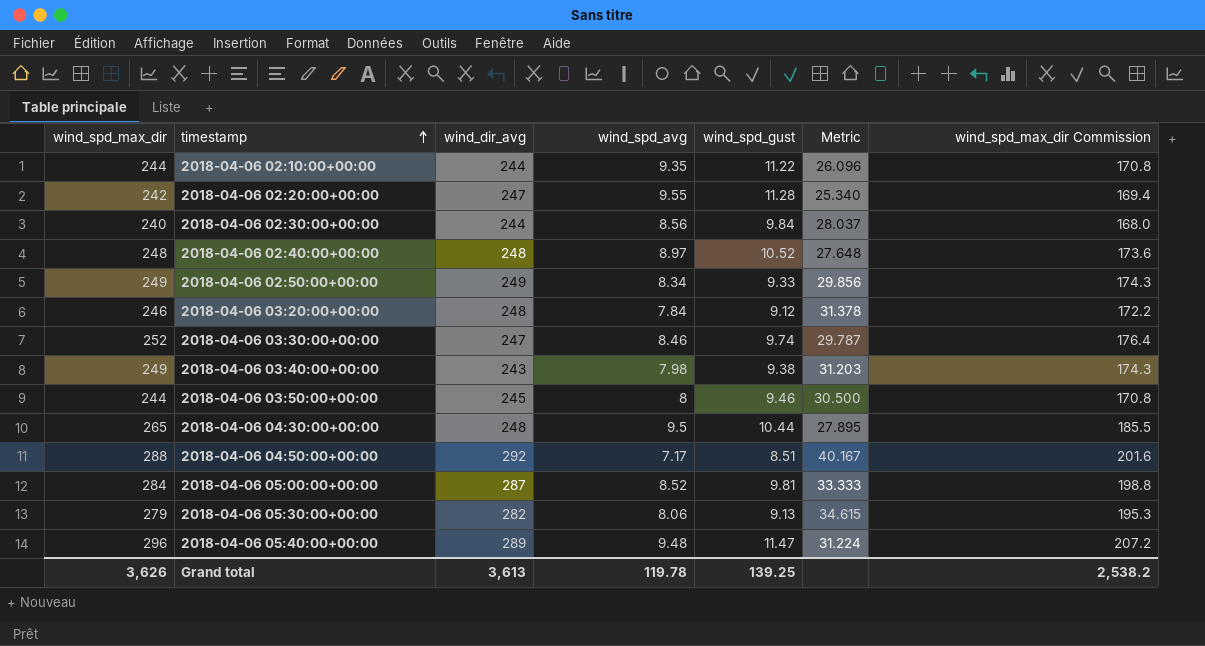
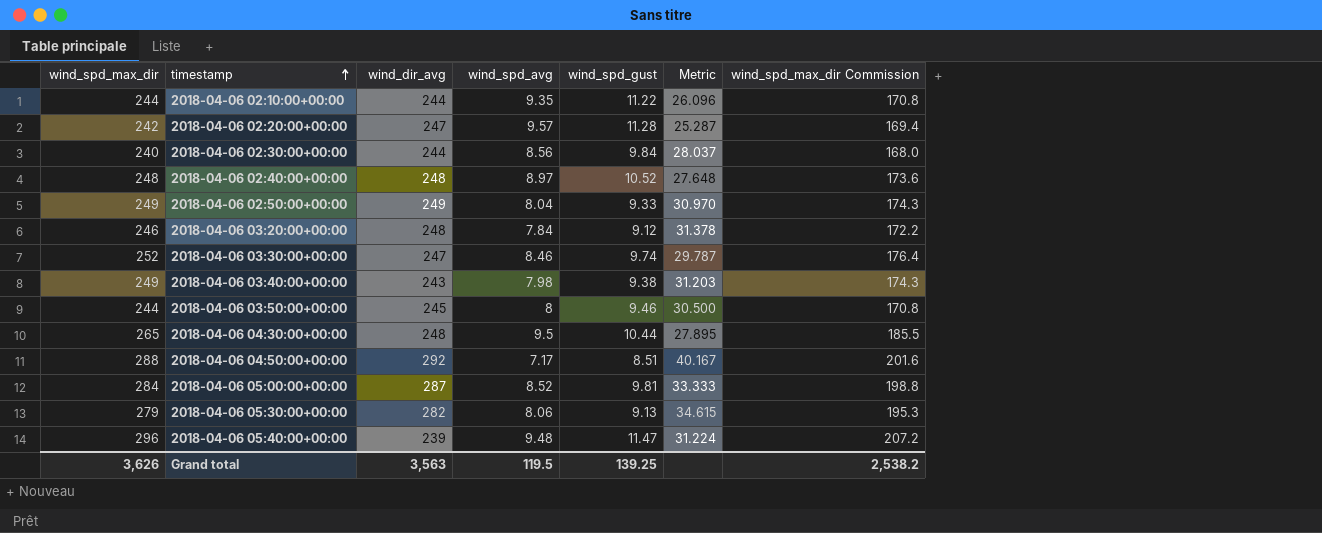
2018-04-06 02:20:00+00:00 | wind_spd_avg: 9.55 -> 9.57
2018-04-06 02:20:00+00:00 | Metric: 25.340 -> 25.287
2018-04-06 02:50:00+00:00 | wind_spd_avg: 8.34 -> 8.04
2018-04-06 02:50:00+00:00 | Metric: 29.856 -> 30.970
2018-04-06 05:40:00+00:00 | wind_dir_avg: 289 -> 239
Grand total | wind_dir_avg: 3,613 -> 3,563
Grand total | wind_spd_avg: 119.78 -> 119.5

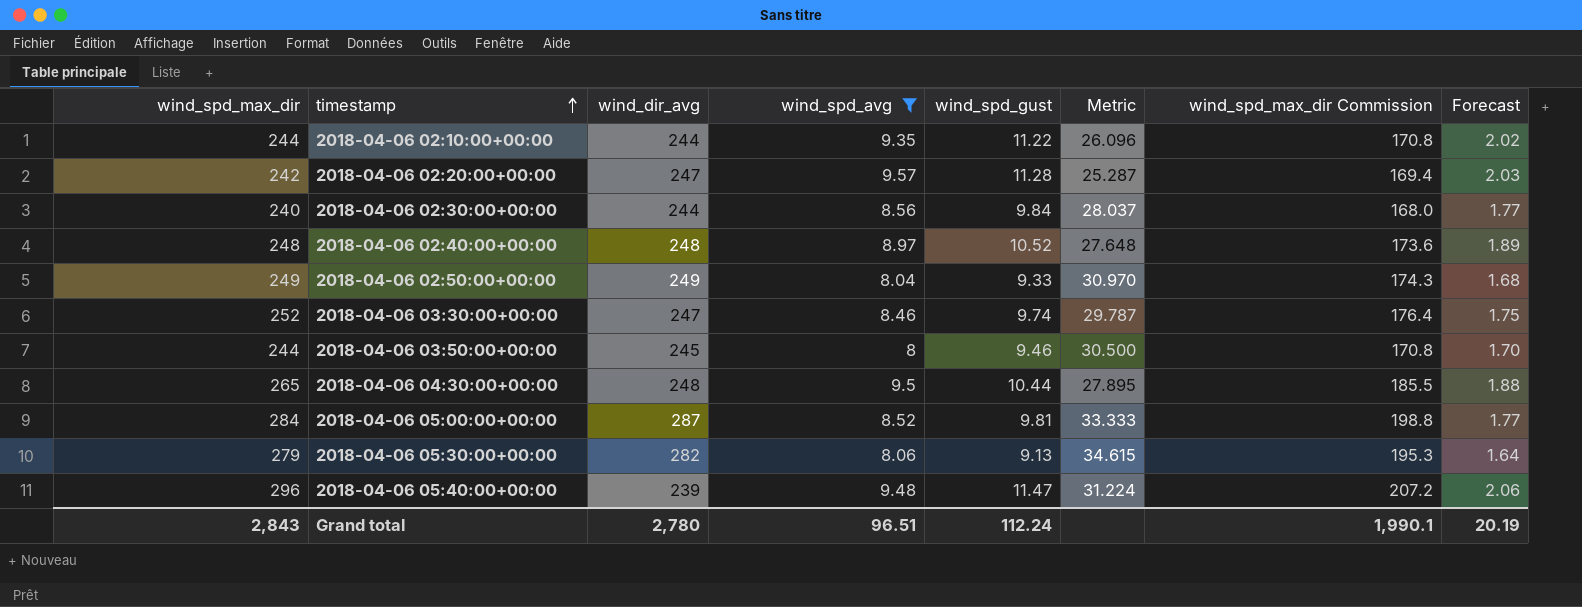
filter: none -> wind_spd_avg >= 8
column Forecast | formula: none -> [wind_spd_gust] * 0.18
Grand total | wind_spd_max_dir: 3,626 -> 2,843
Grand total | wind_dir_avg: 3,563 -> 2,780
Grand total | wind_spd_avg: 119.5 -> 96.51
Grand total | wind_spd_gust: 139.25 -> 112.24
Grand total | wind_spd_max_dir Commission: 2,538.2 -> 1,990.1

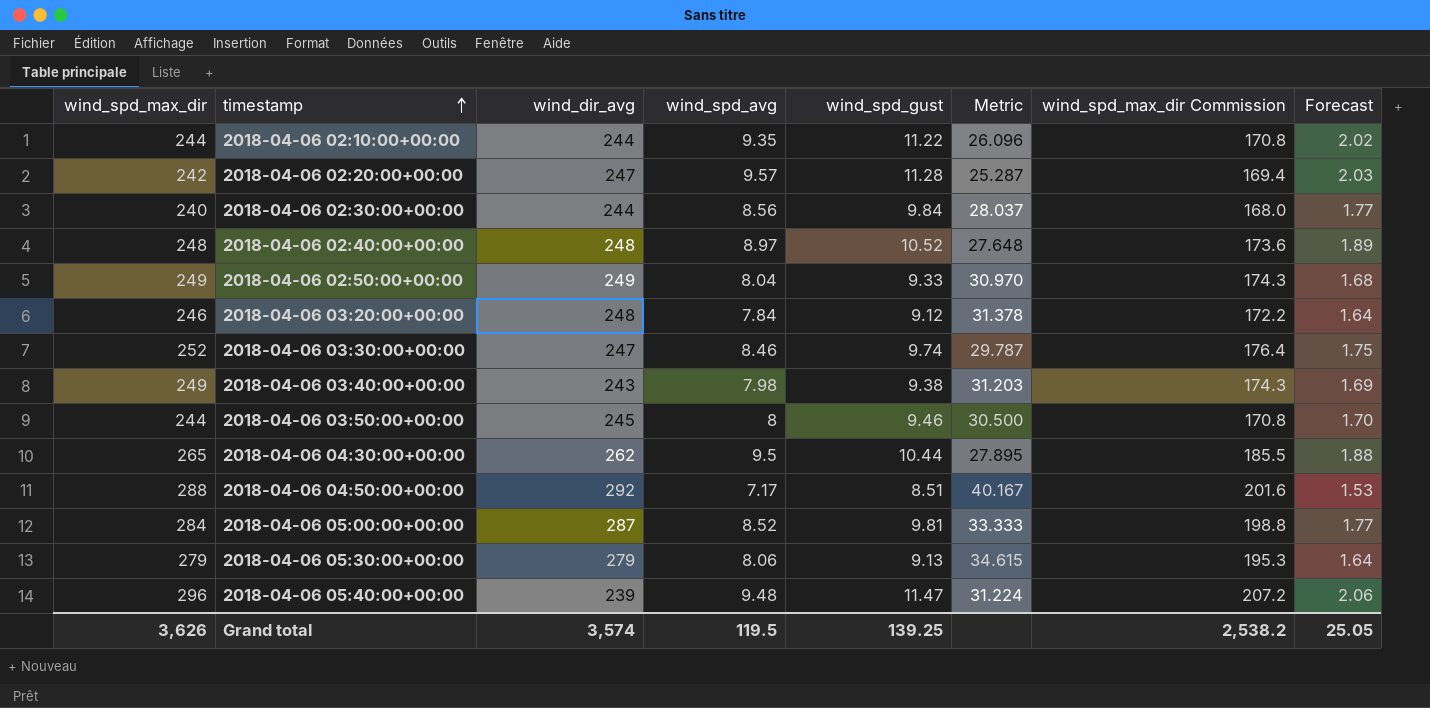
filter: wind_spd_avg >= 8 -> none
2018-04-06 04:30:00+00:00 | wind_dir_avg: 248 -> 262
2018-04-06 05:30:00+00:00 | wind_dir_avg: 282 -> 279
Grand total | wind_spd_max_dir: 2,843 -> 3,626
Grand total | wind_dir_avg: 2,780 -> 3,574
Grand total | wind_spd_avg: 96.51 -> 119.5
Grand total | wind_spd_gust: 112.24 -> 139.25
Grand total | wind_spd_max_dir Commission: 1,990.1 -> 2,538.2
Grand total | Forecast: 20.19 -> 25.05

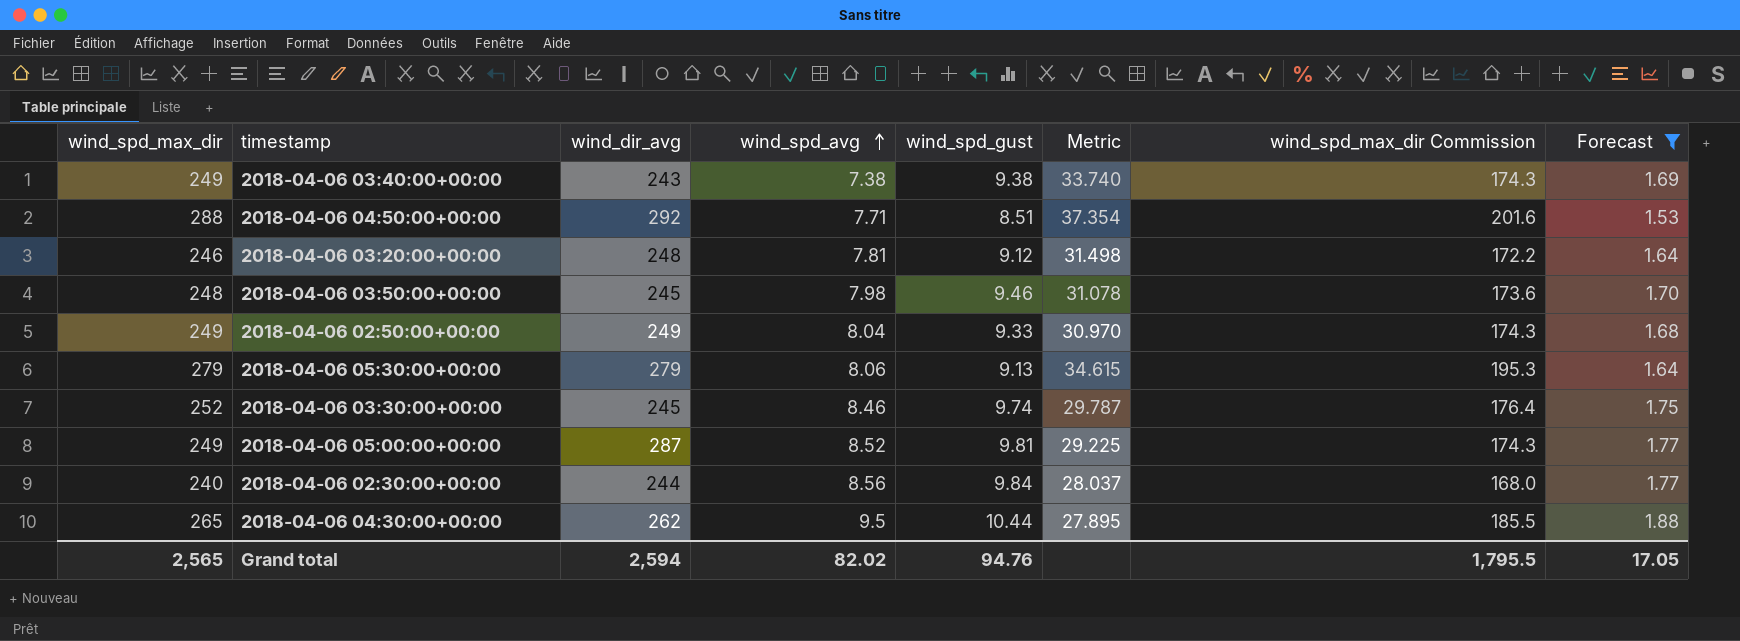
filter: none -> Forecast <= 1.88
row order: timestamp ascending -> wind_spd_avg ascending
2018-04-06 03:40:00+00:00 | wind_spd_avg: 7.98 -> 7.38
2018-04-06 03:40:00+00:00 | Metric: 31.203 -> 33.740
2018-04-06 04:50:00+00:00 | wind_spd_avg: 7.17 -> 7.71
2018-04-06 04:50:00+00:00 | Metric: 40.167 -> 37.354
2018-04-06 03:20:00+00:00 | wind_spd_avg: 7.84 -> 7.81
2018-04-06 03:20:00+00:00 | Metric: 31.378 -> 31.498
2018-04-06 03:50:00+00:00 | wind_spd_max_dir: 244 -> 248
2018-04-06 03:50:00+00:00 | wind_spd_avg: 8 -> 7.98
2018-04-06 03:50:00+00:00 | Metric: 30.500 -> 31.078
2018-04-06 03:50:00+00:00 | wind_spd_max_dir Commission: 170.8 -> 173.6
2018-04-06 03:30:00+00:00 | wind_dir_avg: 247 -> 245
2018-04-06 05:00:00+00:00 | wind_spd_max_dir: 284 -> 249
2018-04-06 05:00:00+00:00 | Metric: 33.333 -> 29.225
2018-04-06 05:00:00+00:00 | wind_spd_max_dir Commission: 198.8 -> 174.3
Grand total | wind_spd_max_dir: 3,626 -> 2,565
Grand total | wind_dir_avg: 3,574 -> 2,594
Grand total | wind_spd_avg: 119.5 -> 82.02
Grand total | wind_spd_gust: 139.25 -> 94.76
Grand total | wind_spd_max_dir Commission: 2,538.2 -> 1,795.5
Grand total | Forecast: 25.05 -> 17.05

